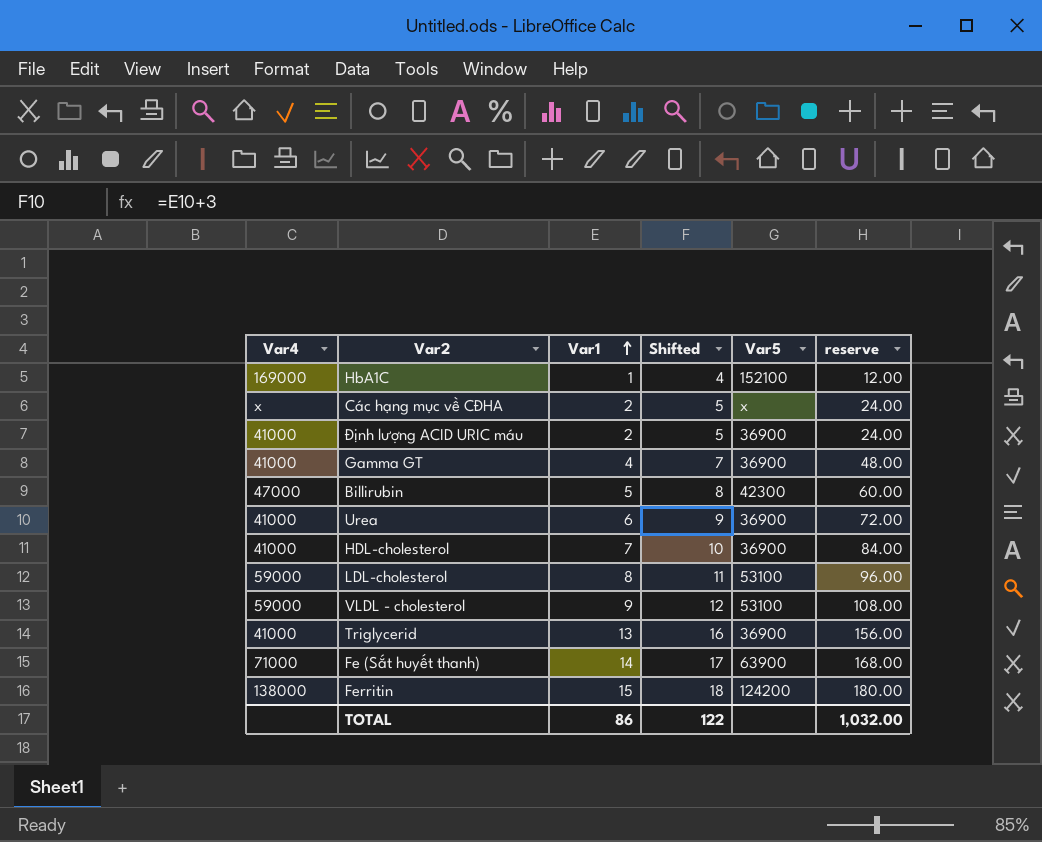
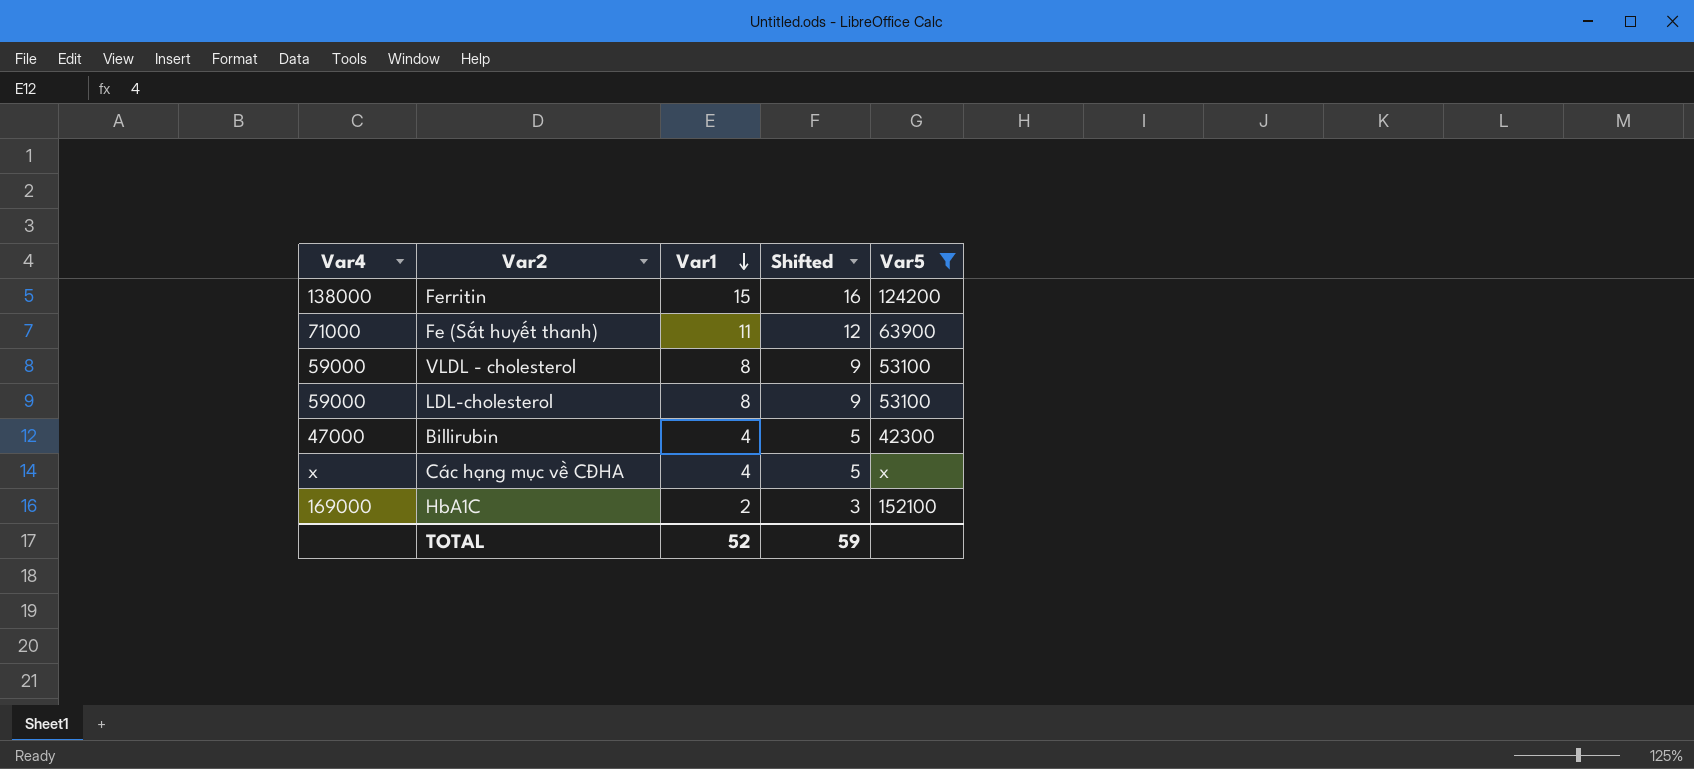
filter: none -> Var5 != 36900
row order: Var1 ascending -> Var1 descending
column reserve | formula: [Var1] * 12 -> none
column Shifted | formula: [Var1] + 3 -> [Var1] + 1
Fe (Sắt huyết thanh) | Var1: 14 -> 11
VLDL - cholesterol | Var1: 9 -> 8
Billirubin | Var1: 5 -> 4
Các hạng mục về CĐHA | Var1: 2 -> 4
HbA1C | Var1: 1 -> 2
TOTAL | Var1: 86 -> 52
TOTAL | Shifted: 122 -> 59

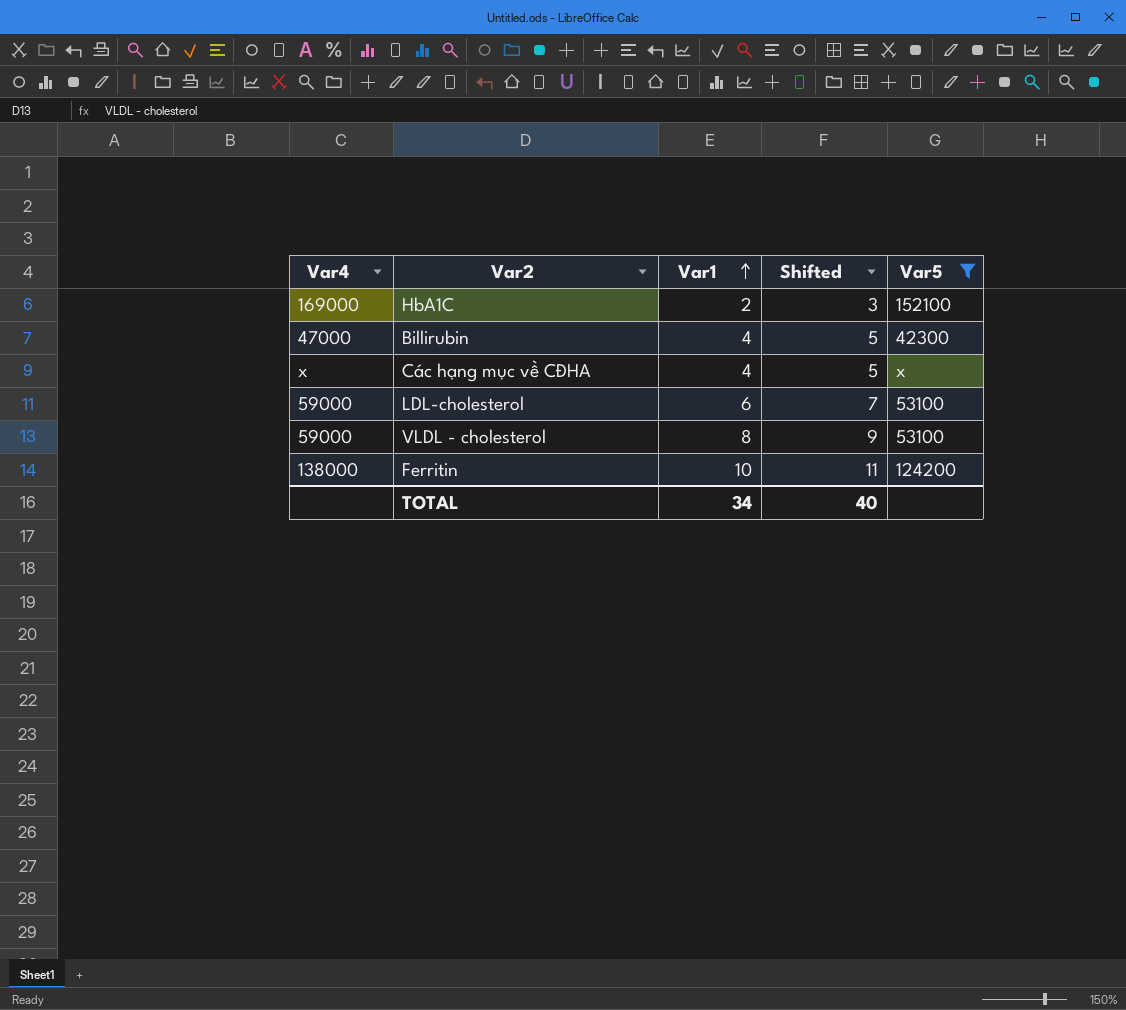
row order: Var1 descending -> Var1 ascending
row Fe (Sắt huyết thanh): 71000 | 11 | 12 | 63900 -> none
LDL-cholesterol | Var1: 8 -> 6
LDL-cholesterol | Shifted: 9 -> 7
Ferritin | Var1: 15 -> 10
Ferritin | Shifted: 16 -> 11
TOTAL | Var1: 52 -> 34
TOTAL | Shifted: 59 -> 40

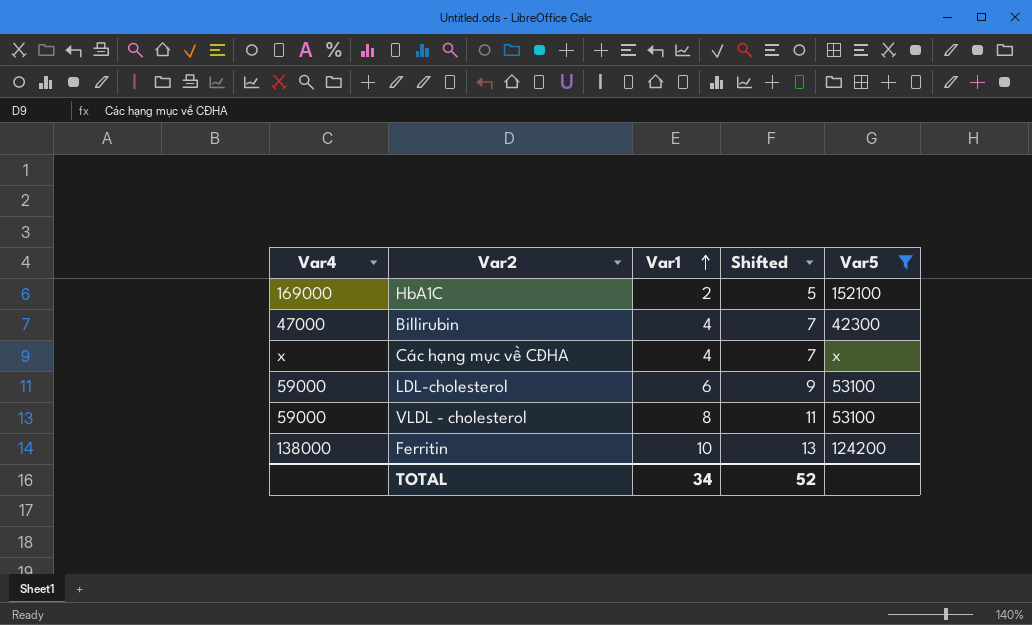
column Shifted | formula: [Var1] + 1 -> [Var1] + 3
TOTAL | Shifted: 40 -> 52

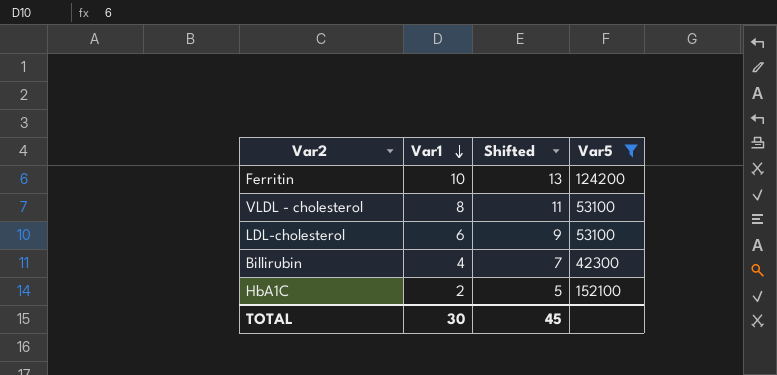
row order: Var1 ascending -> Var1 descending
column Var4 | position: 1 -> none
row Các hạng mục về CĐHA: x | 4 | 7 | x -> none
TOTAL | Var1: 34 -> 30
TOTAL | Shifted: 52 -> 45

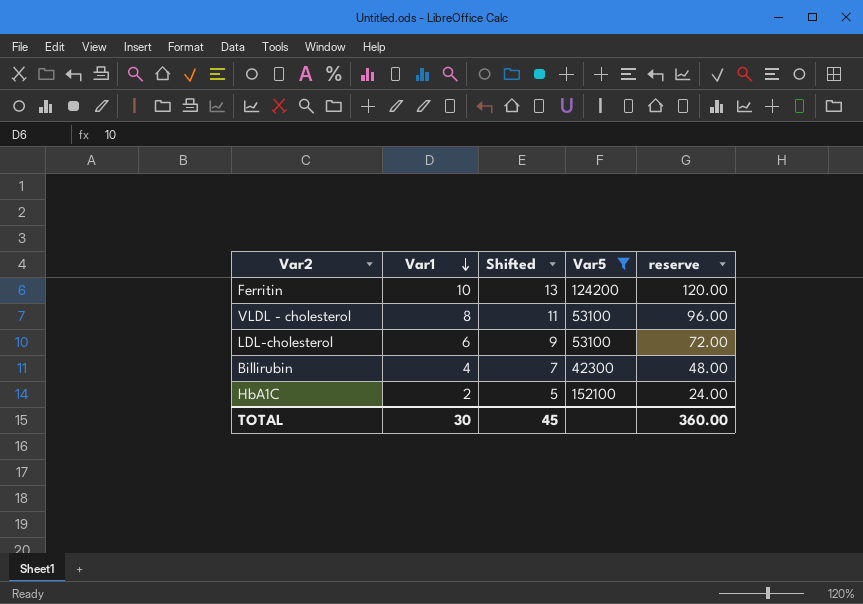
column reserve | formula: none -> [Var1] * 12

